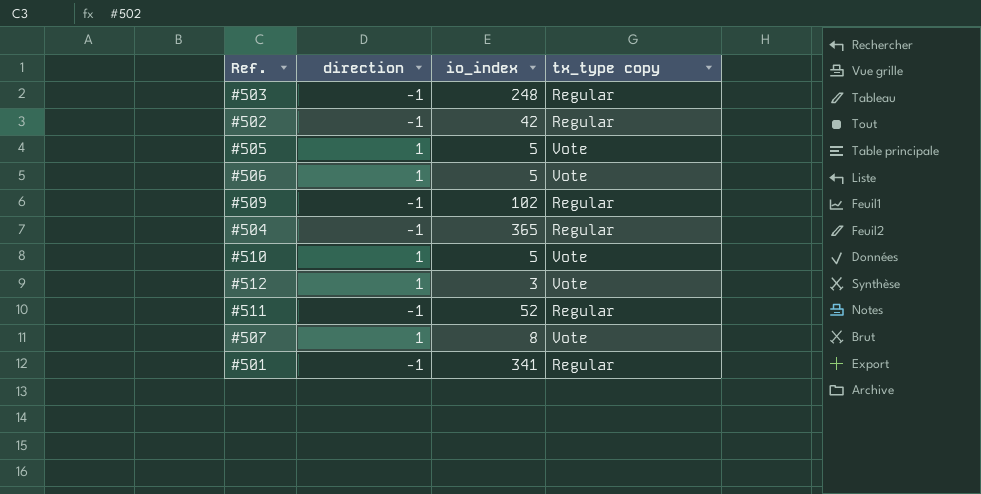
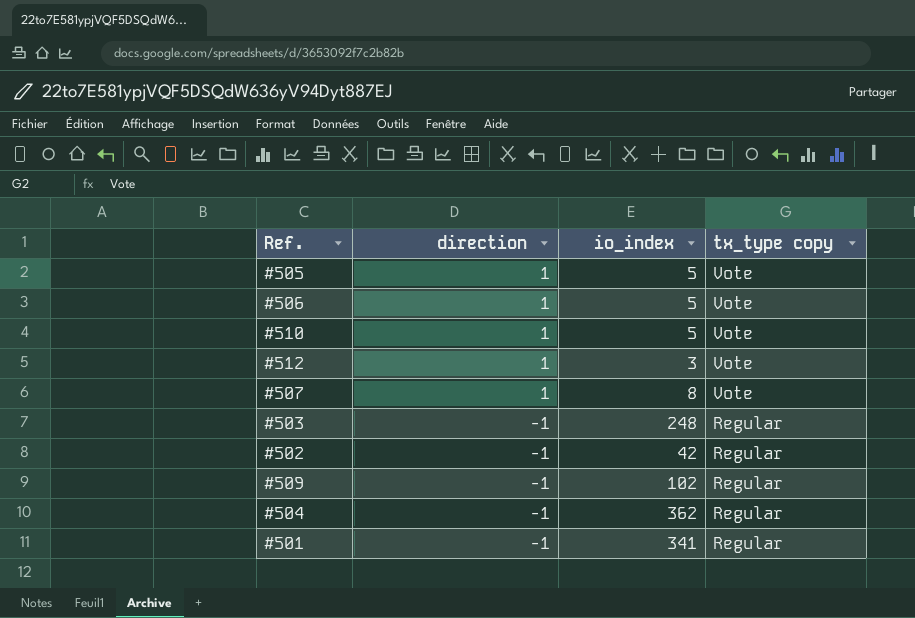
row order: none -> direction descending
row #511: -1 | 52 | Regular -> none
#504 | io_index: 365 -> 362

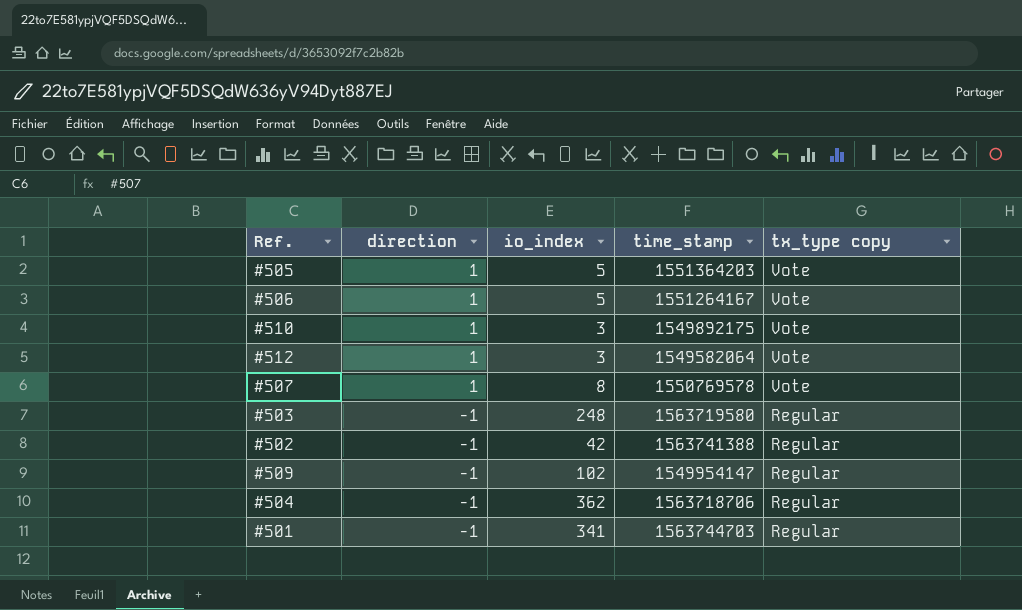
column time_stamp | position: none -> 4
#510 | io_index: 5 -> 3

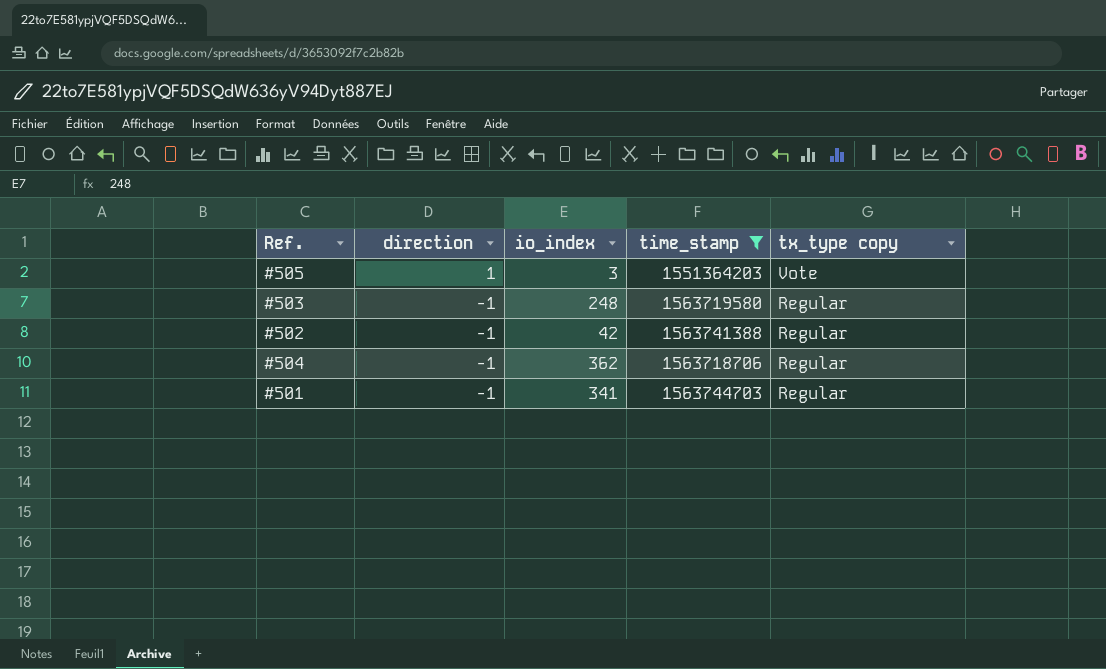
filter: none -> time_stamp >= 1551364203
#505 | io_index: 5 -> 3

